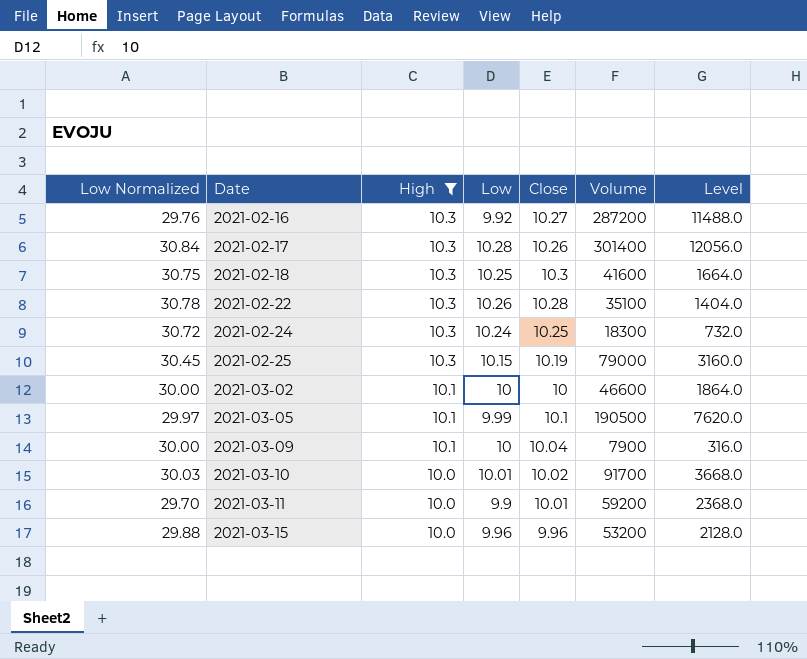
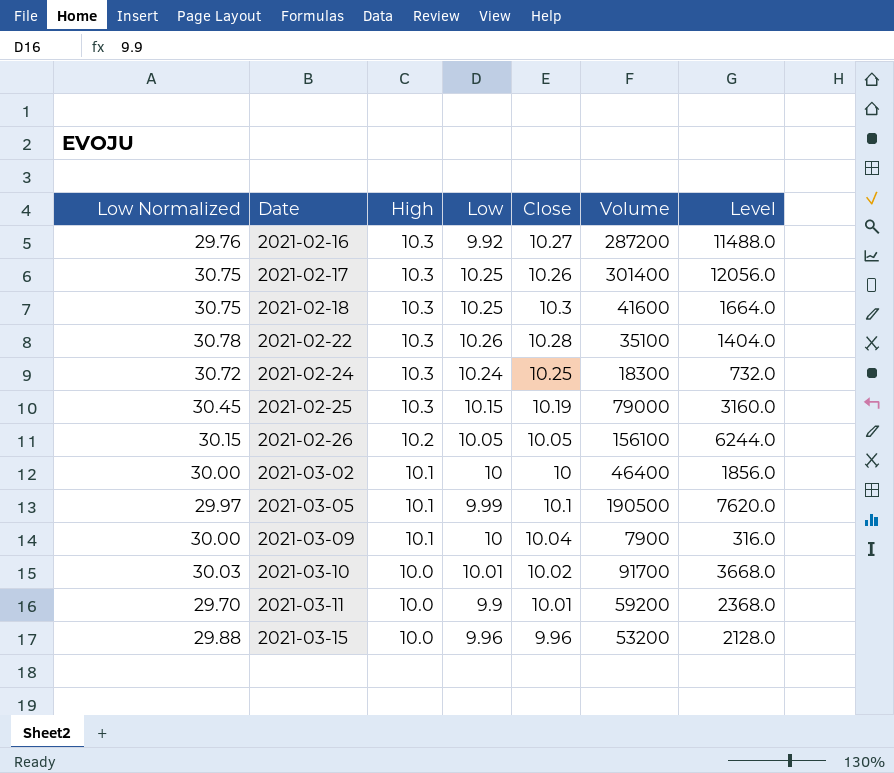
filter: High != 10.2 -> none
2021-02-17 | Low Normalized: 30.84 -> 30.75
2021-02-17 | Low: 10.28 -> 10.25
2021-03-02 | Volume: 46600 -> 46400
2021-03-02 | Level: 1864.0 -> 1856.0

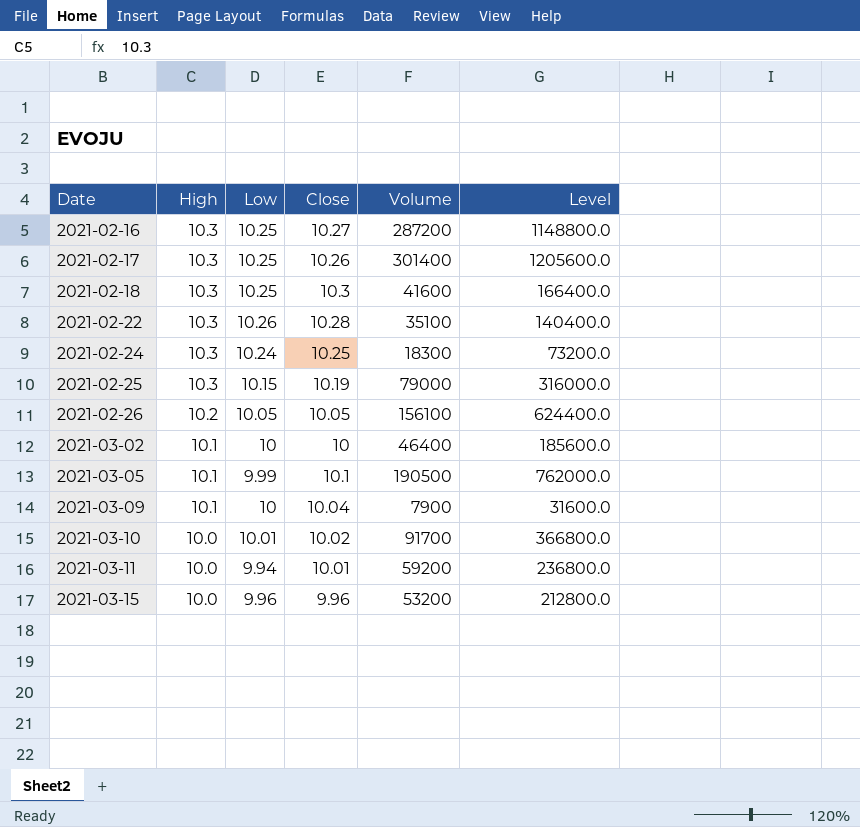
column Low Normalized | formula: [Low] * 3 -> none
column Level | formula: [Volume] * 0.04 -> [Volume] * 4
2021-02-16 | Low: 9.92 -> 10.25
2021-03-11 | Low: 9.9 -> 9.94

